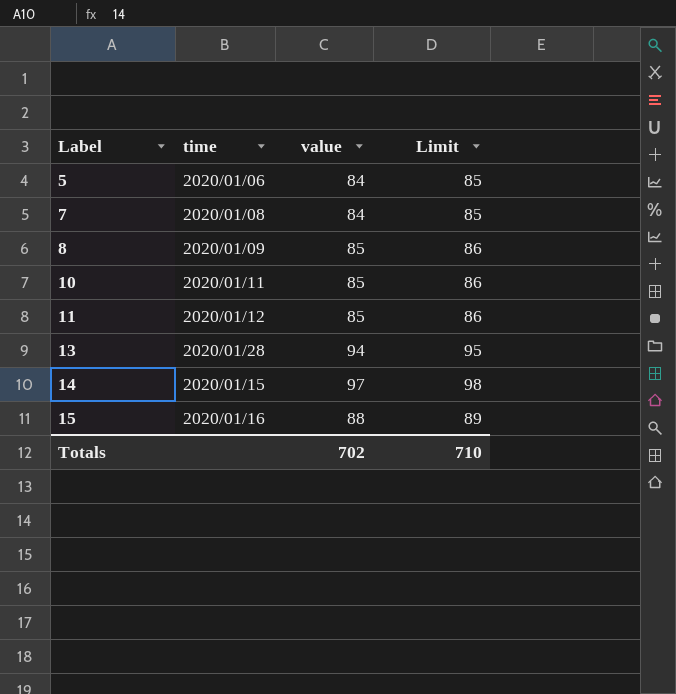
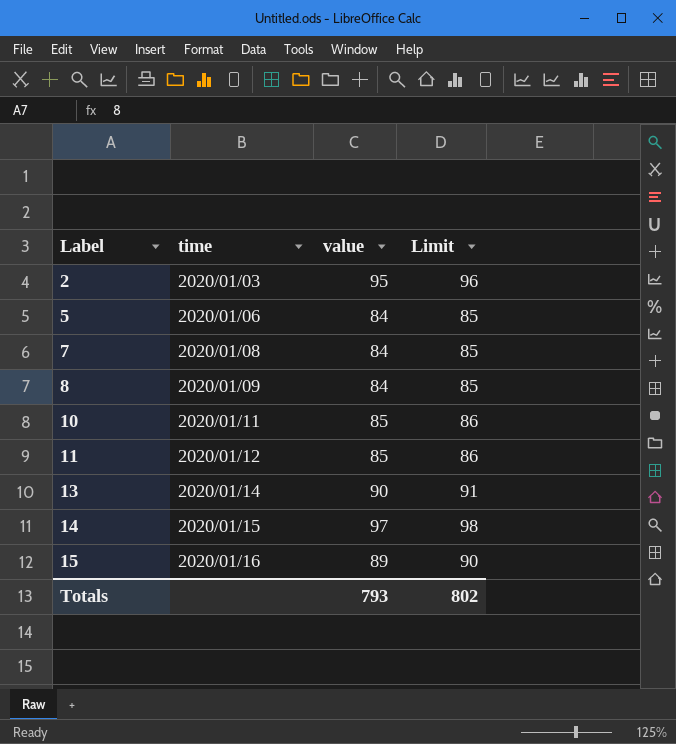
row 2: none -> 2020/01/03 | 95 | 96
8 | value: 85 -> 84
8 | Limit: 86 -> 85
13 | time: 2020/01/28 -> 2020/01/14
13 | value: 94 -> 90
13 | Limit: 95 -> 91
15 | value: 88 -> 89
15 | Limit: 89 -> 90
Totals | value: 702 -> 793
Totals | Limit: 710 -> 802

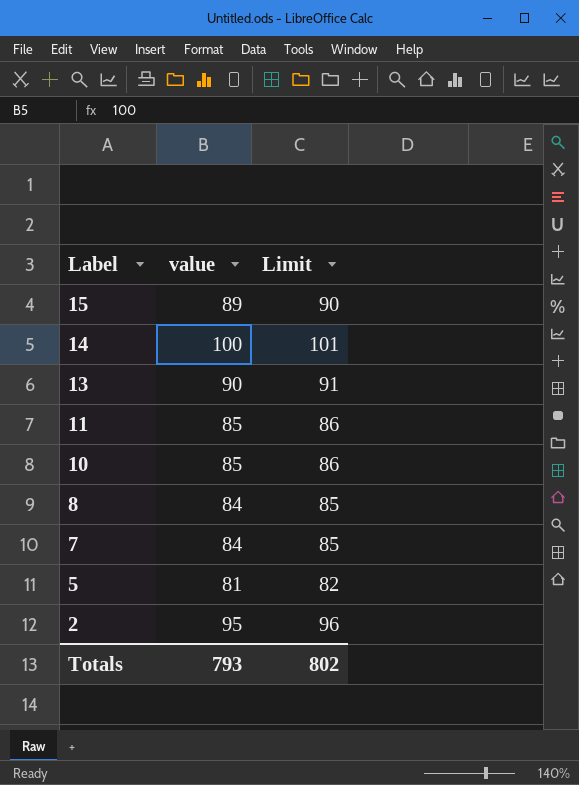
row order: Label ascending -> Label descending
column time | position: 2 -> none
14 | value: 97 -> 100
14 | Limit: 98 -> 101
5 | value: 84 -> 81
5 | Limit: 85 -> 82

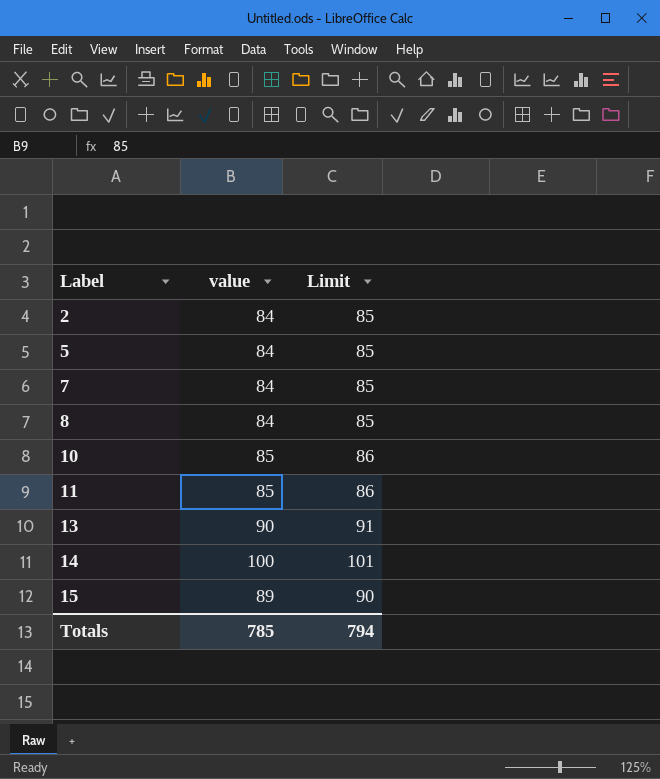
row order: Label descending -> Label ascending
2 | value: 95 -> 84
2 | Limit: 96 -> 85
5 | value: 81 -> 84
5 | Limit: 82 -> 85
Totals | value: 793 -> 785
Totals | Limit: 802 -> 794

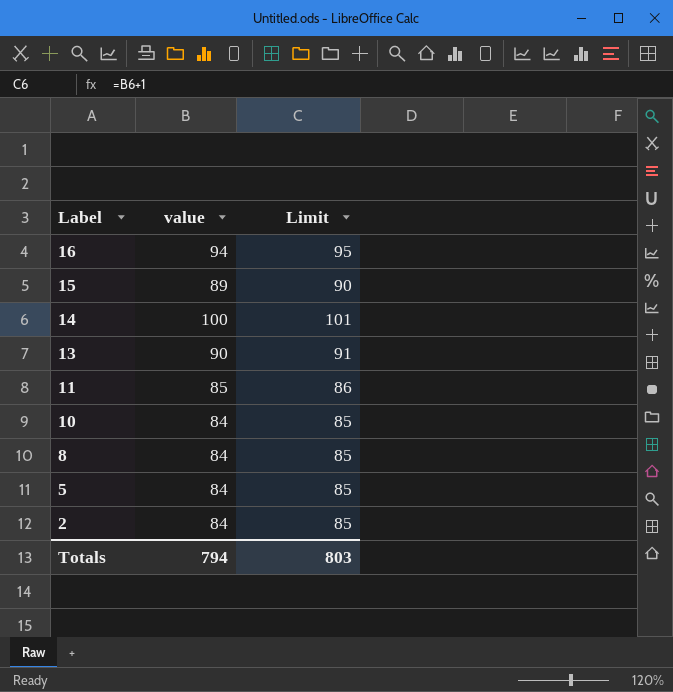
row order: Label ascending -> Label descending
row 7: 84 | 85 -> none
row 16: none -> 94 | 95
10 | value: 85 -> 84
10 | Limit: 86 -> 85
Totals | value: 785 -> 794
Totals | Limit: 794 -> 803

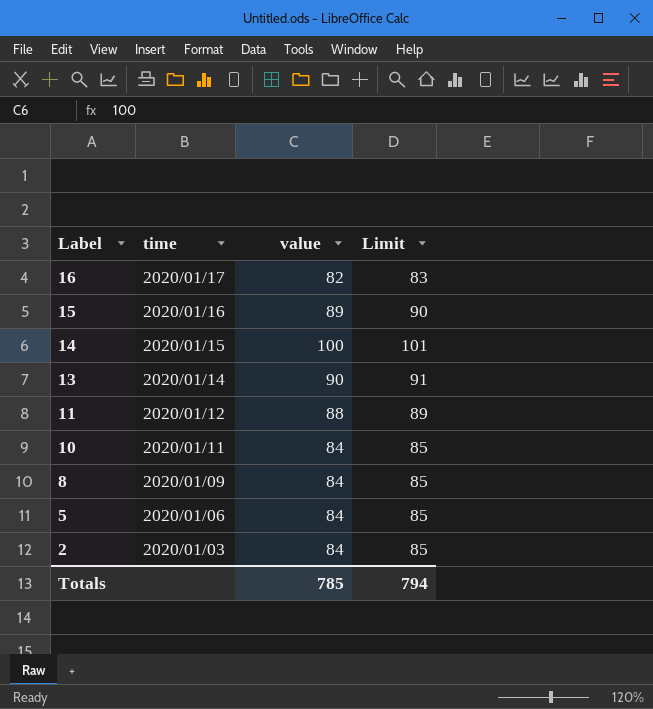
column time | position: none -> 2
16 | value: 94 -> 82
16 | Limit: 95 -> 83
11 | value: 85 -> 88
11 | Limit: 86 -> 89
Totals | value: 794 -> 785
Totals | Limit: 803 -> 794

